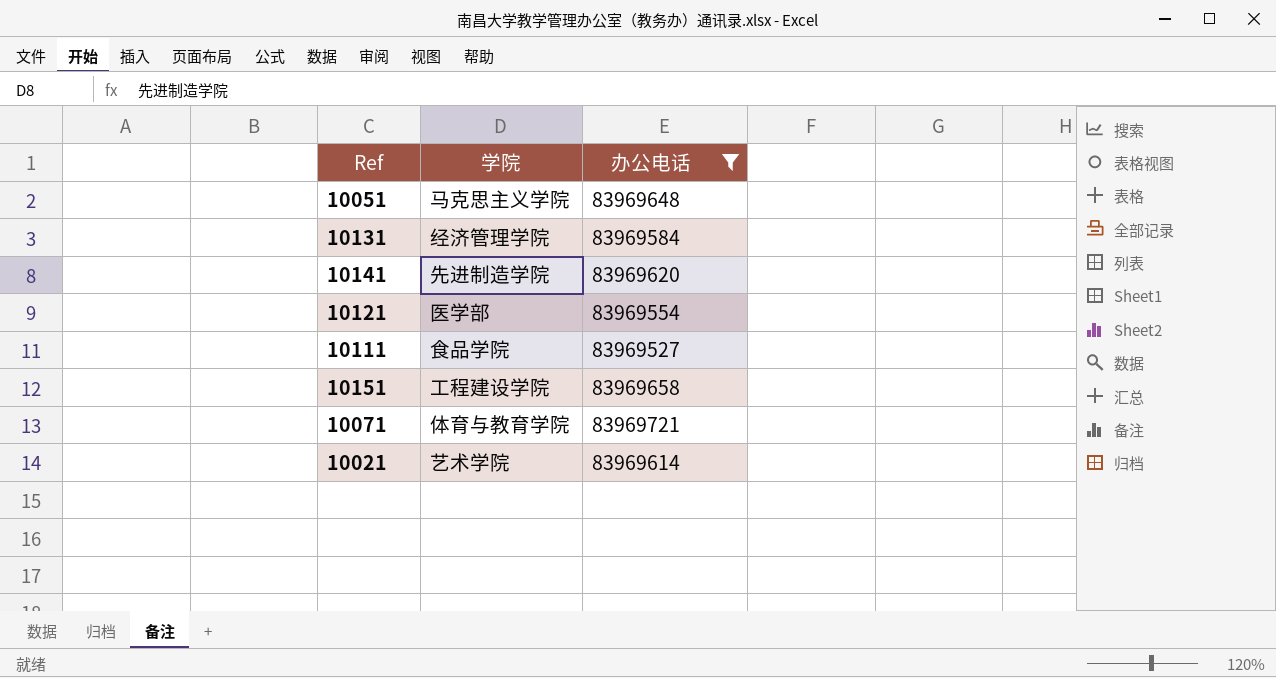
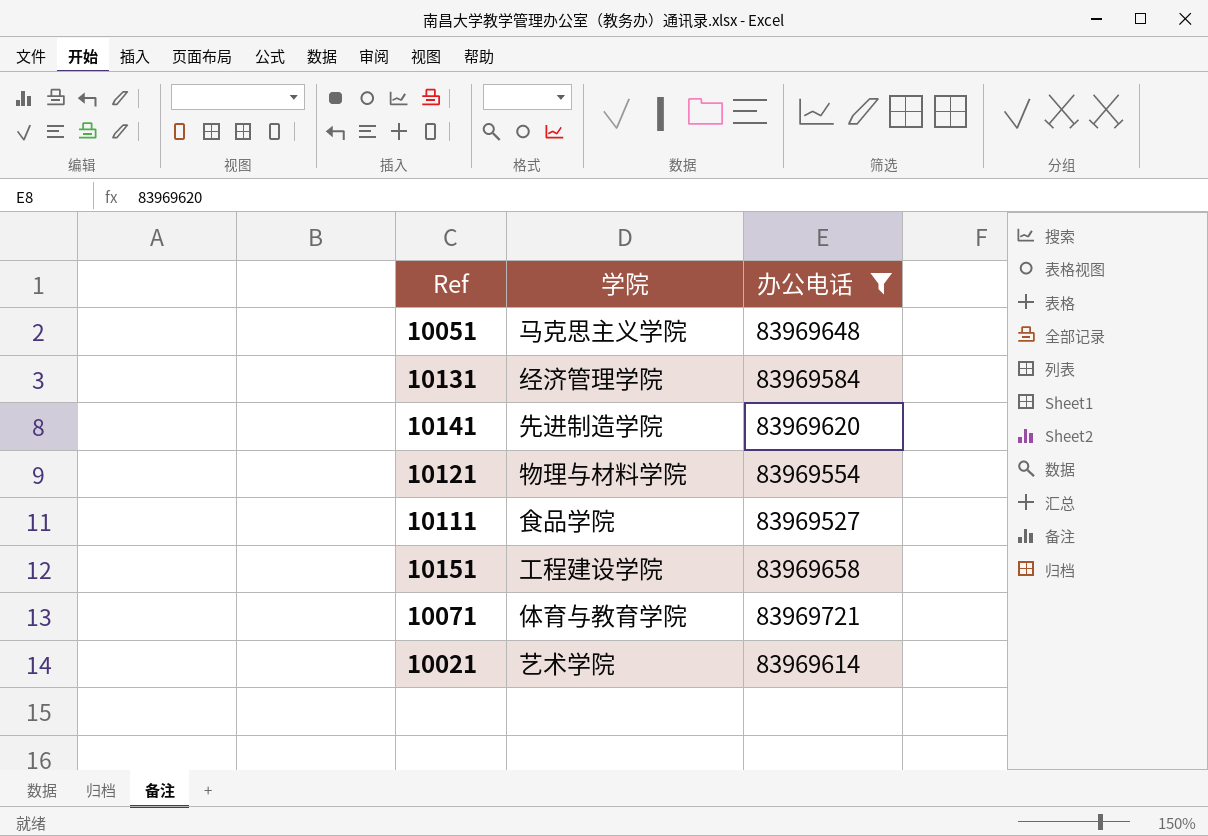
10121 | 学院: 医学部 -> 物理与材料学院

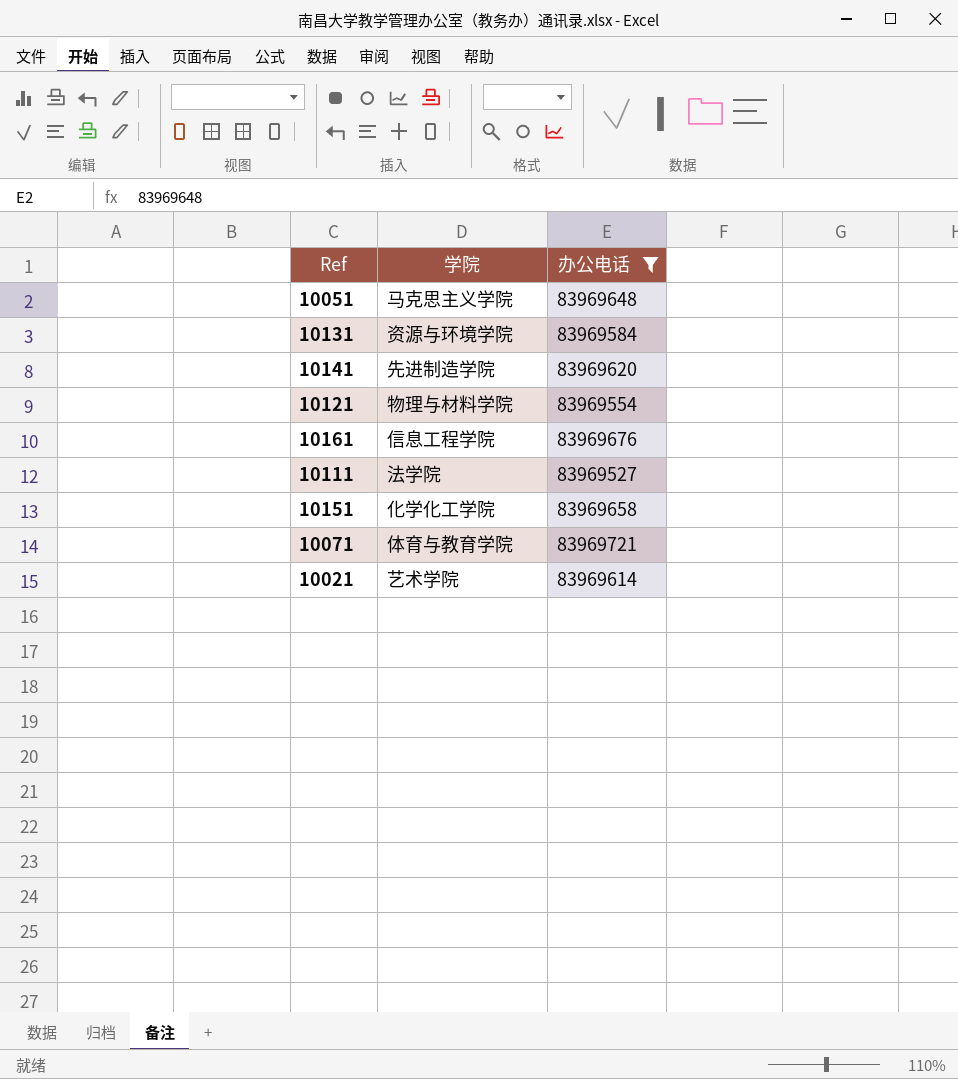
10131 | 学院: 经济管理学院 -> 资源与环境学院
row 10161: none -> 信息工程学院 | 83969676
10111 | 学院: 食品学院 -> 法学院
10151 | 学院: 工程建设学院 -> 化学化工学院

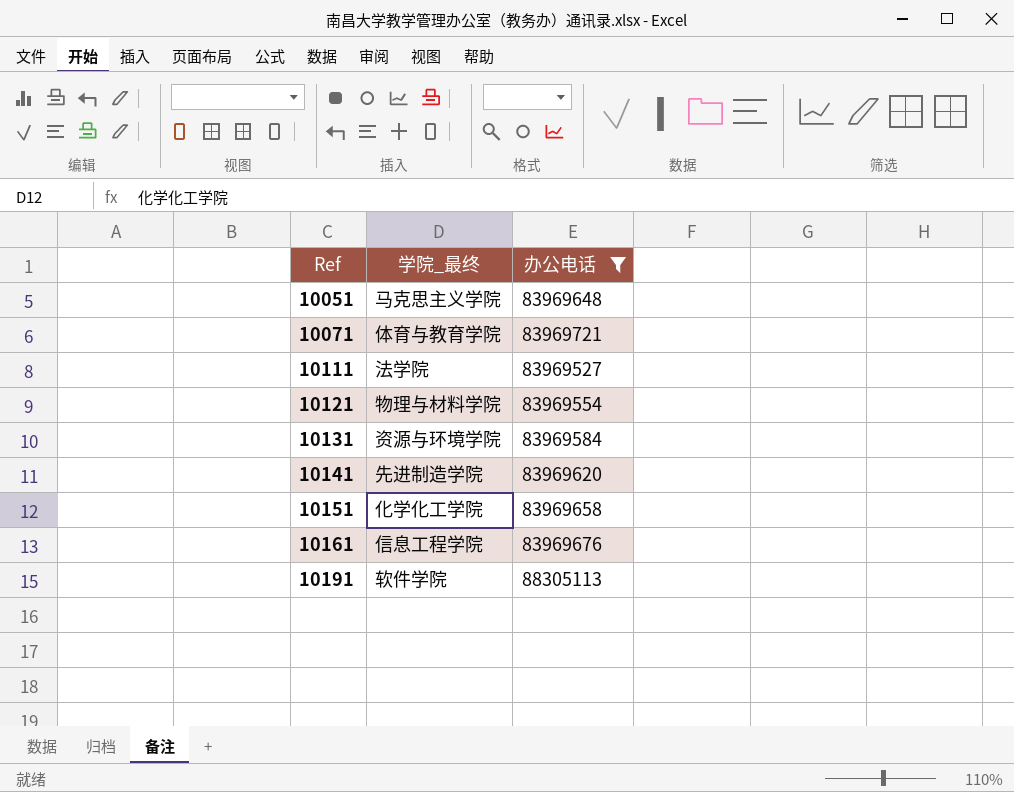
row order: none -> Ref ascending
column name: 学院 -> 学院_最终
row 10021: 艺术学院 | 83969614 -> none
row 10191: none -> 软件学院 | 88305113

